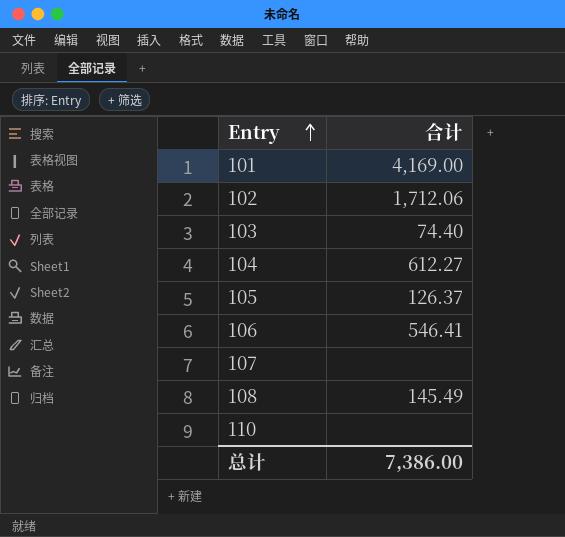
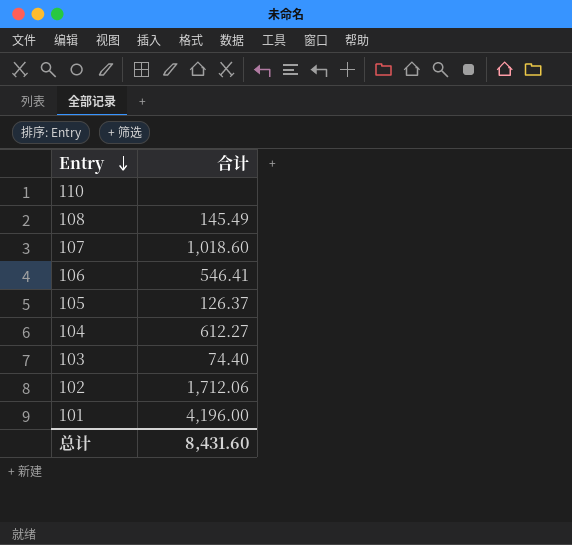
row order: Entry ascending -> Entry descending
107 | 合计: none -> 1,018.60
101 | 合计: 4,169.00 -> 4,196.00
总计 | 合计: 7,386.00 -> 8,431.60

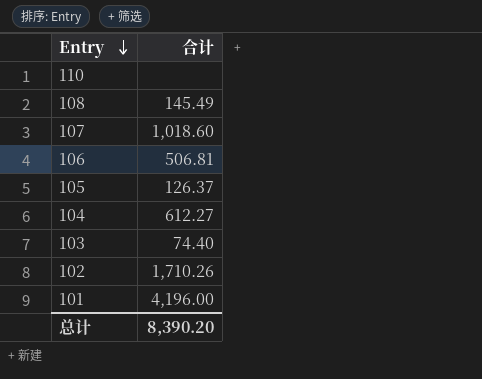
106 | 合计: 546.41 -> 506.81
102 | 合计: 1,712.06 -> 1,710.26
总计 | 合计: 8,431.60 -> 8,390.20

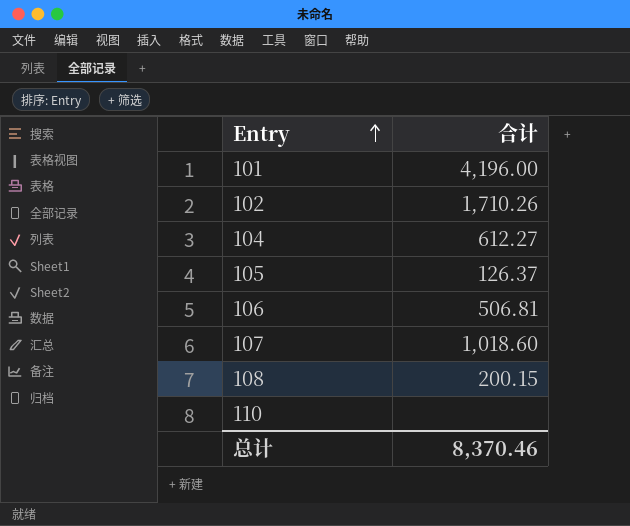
row order: Entry descending -> Entry ascending
row 103: 74.40 -> none
108 | 合计: 145.49 -> 200.15
总计 | 合计: 8,390.20 -> 8,370.46

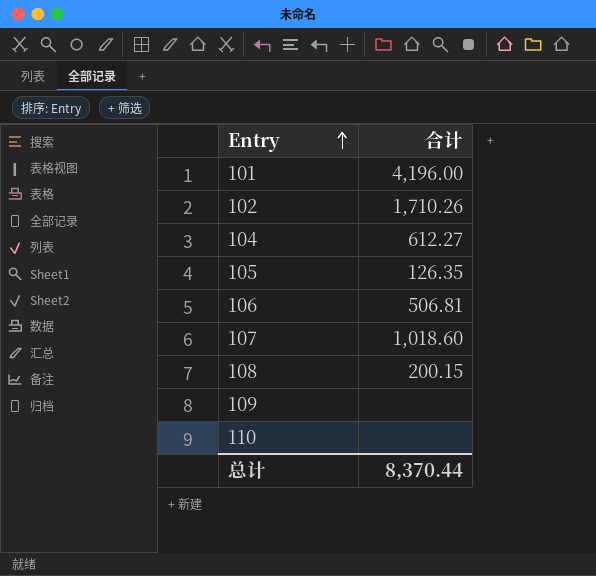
105 | 合计: 126.37 -> 126.35
row 109: none -> none
总计 | 合计: 8,370.46 -> 8,370.44

